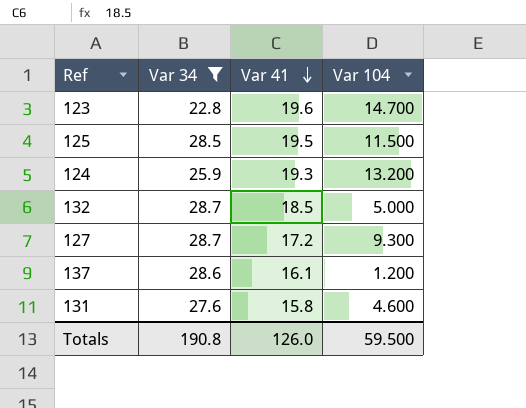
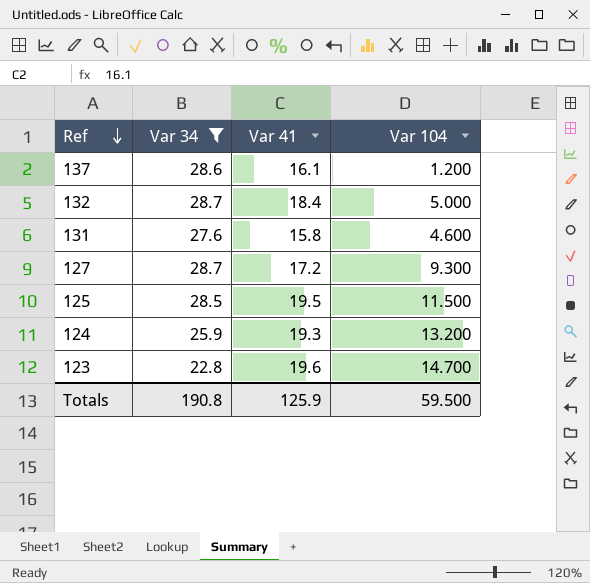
row order: Var 41 descending -> Ref descending
132 | Var 41: 18.5 -> 18.4
Totals | Var 41: 126.0 -> 125.9

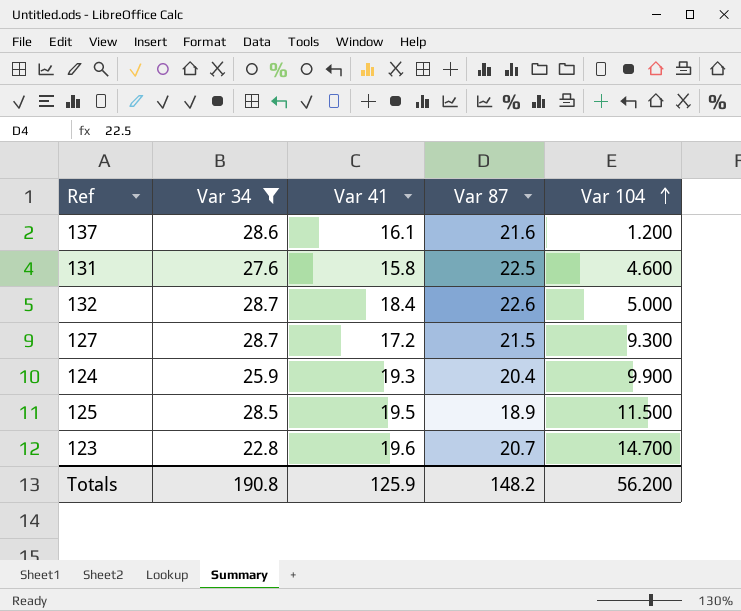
row order: Ref descending -> Var 104 ascending
column Var 87 | position: none -> 4
124 | Var 104: 13.200 -> 9.900
Totals | Var 104: 59.500 -> 56.200

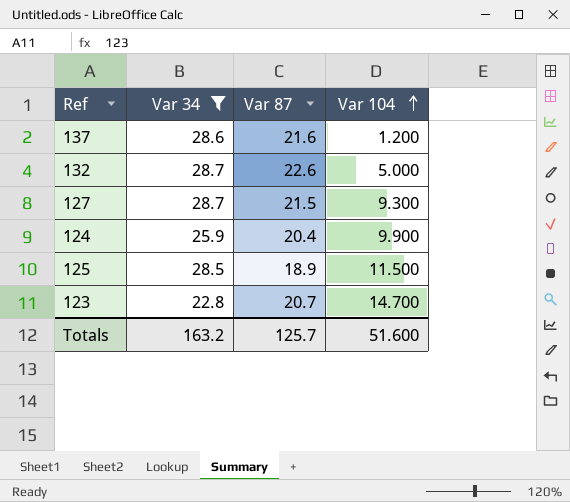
column Var 41 | position: 3 -> none
row 131: 27.6 | 15.8 | 22.5 | 4.600 -> none
Totals | Var 34: 190.8 -> 163.2
Totals | Var 87: 148.2 -> 125.7
Totals | Var 104: 56.200 -> 51.600

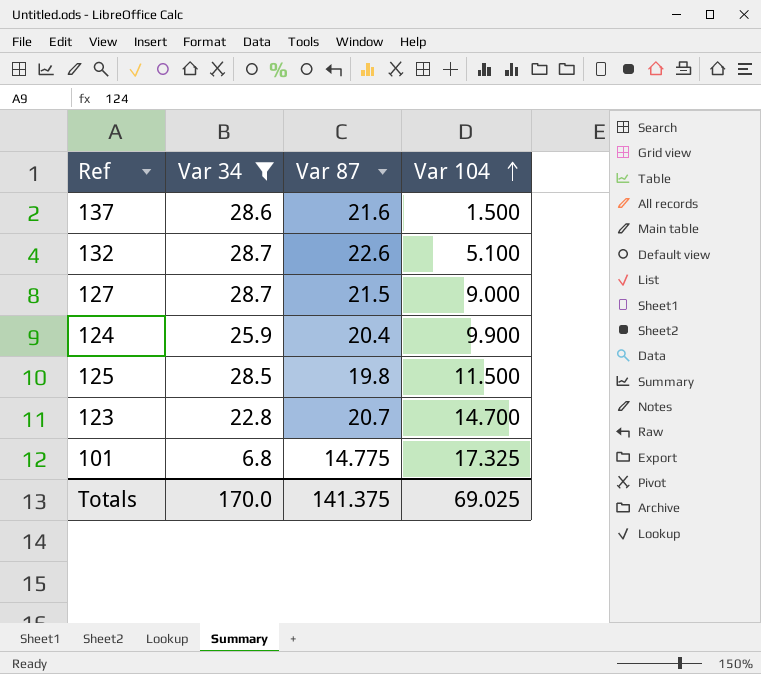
137 | Var 104: 1.200 -> 1.500
132 | Var 104: 5.000 -> 5.100
127 | Var 104: 9.300 -> 9.000
125 | Var 87: 18.9 -> 19.8
row 101: none -> 6.8 | 14.775 | 17.325
Totals | Var 34: 163.2 -> 170.0
Totals | Var 87: 125.7 -> 141.375
Totals | Var 104: 51.600 -> 69.025

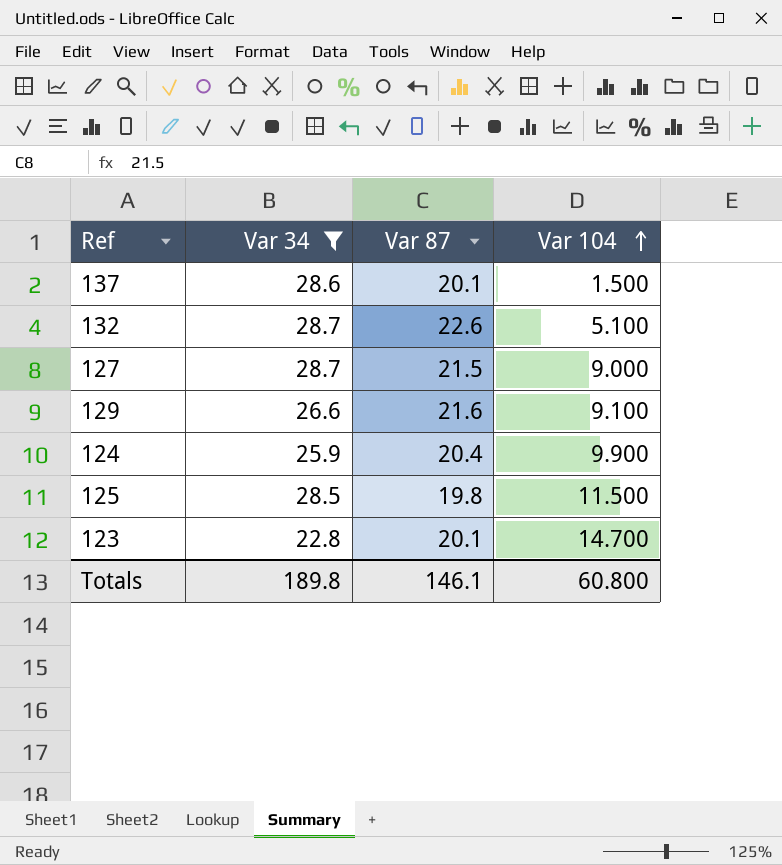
row 101: 6.8 | 14.775 | 17.325 -> none
137 | Var 87: 21.6 -> 20.1
row 129: none -> 26.6 | 21.6 | 9.100
123 | Var 87: 20.7 -> 20.1
Totals | Var 34: 170.0 -> 189.8
Totals | Var 87: 141.375 -> 146.1
Totals | Var 104: 69.025 -> 60.800

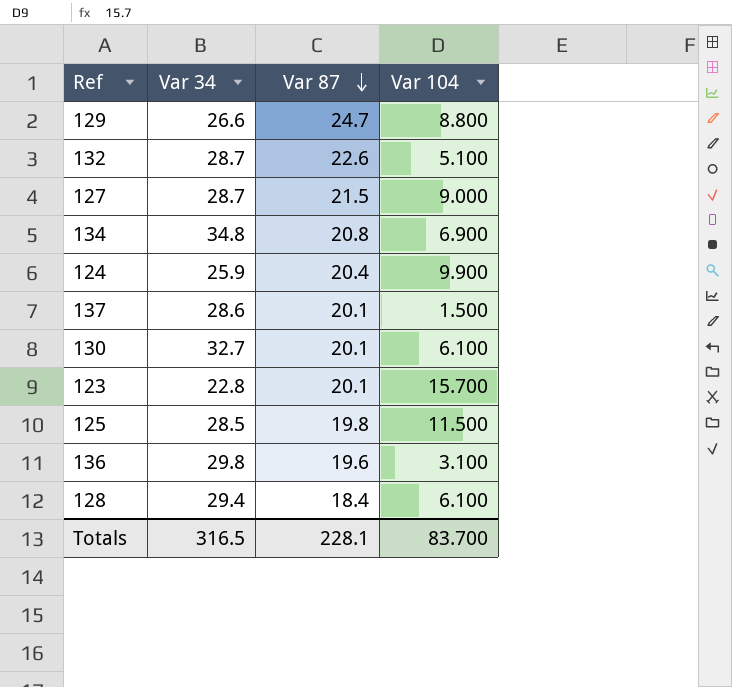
filter: Var 34 <= 28.7 -> none
row order: Var 104 ascending -> Var 87 descending
129 | Var 87: 21.6 -> 24.7
129 | Var 104: 9.100 -> 8.800
123 | Var 104: 14.700 -> 15.700
Totals | Var 34: 189.8 -> 316.5
Totals | Var 87: 146.1 -> 228.1
Totals | Var 104: 60.800 -> 83.700

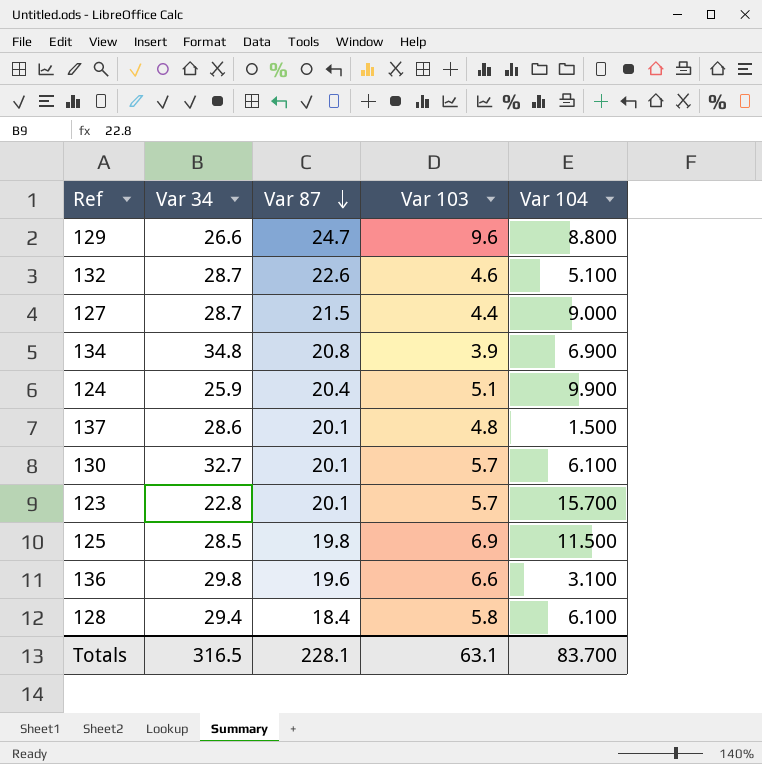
column Var 103 | position: none -> 4

